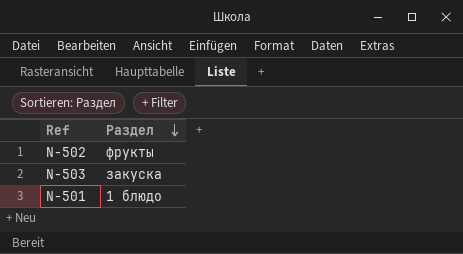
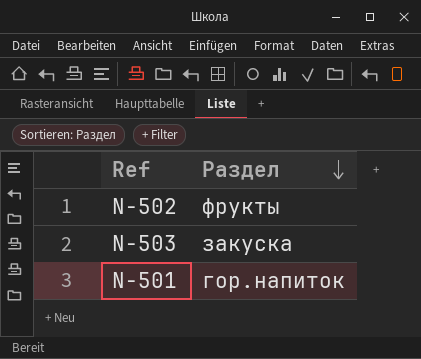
N-501 | Раздел: 1 блюдо -> гор.напиток

